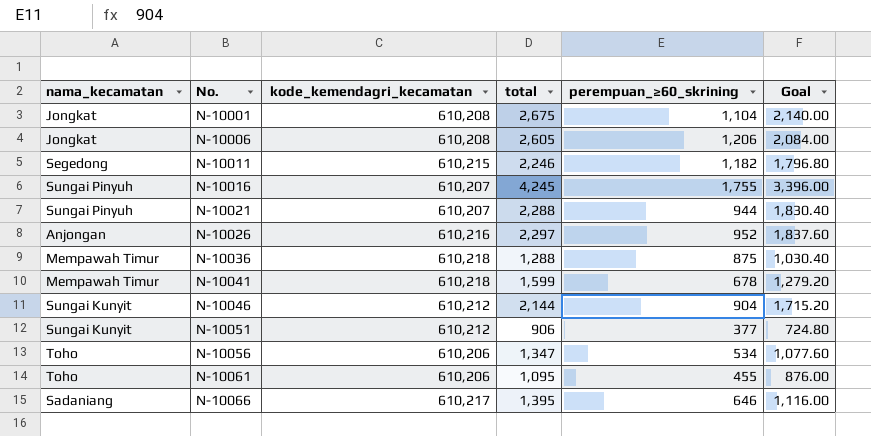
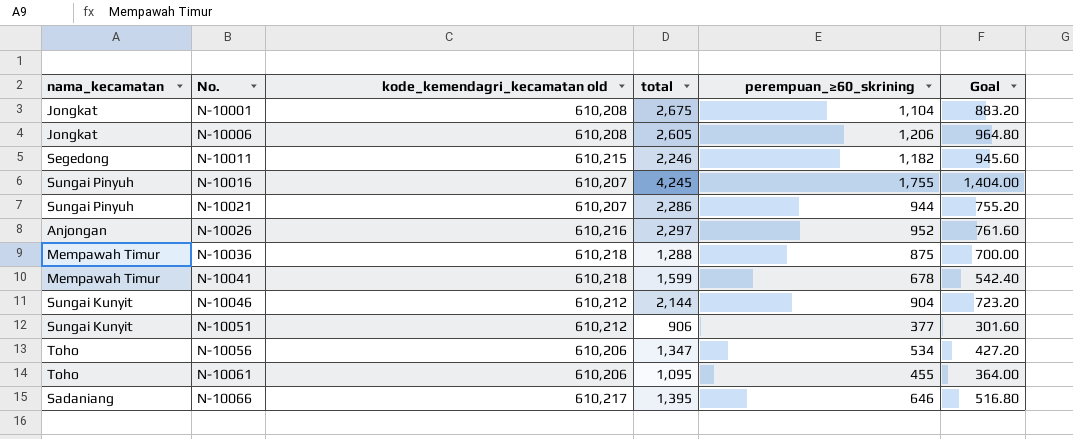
column name: kode_kemendagri_kecamatan -> kode_kemendagri_kecamatan old
column Goal | formula: [total] * 0.8 -> [perempuan_≥60_skrining] * 0.8
N-10021 | total: 2,288 -> 2,286

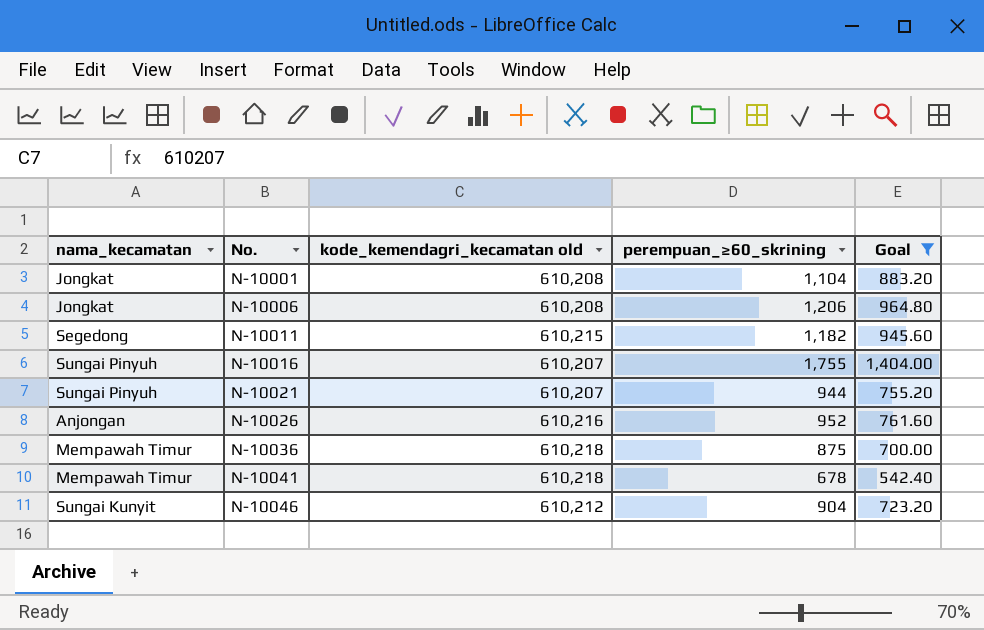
filter: none -> Goal >= 542.40
column total | position: 4 -> none

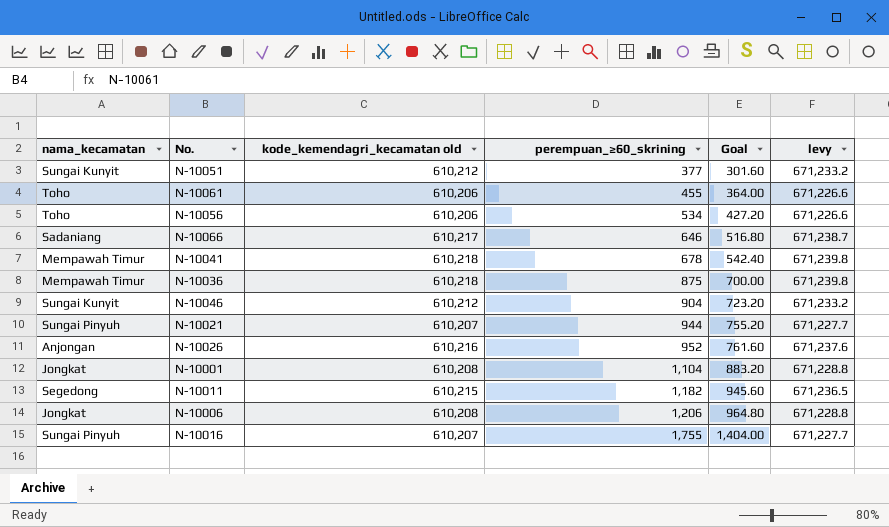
filter: Goal >= 542.40 -> none
row order: No. ascending -> perempuan_≥60_skrining ascending
column levy | formula: none -> [kode_kemendagri_kecamatan old] * 1.1

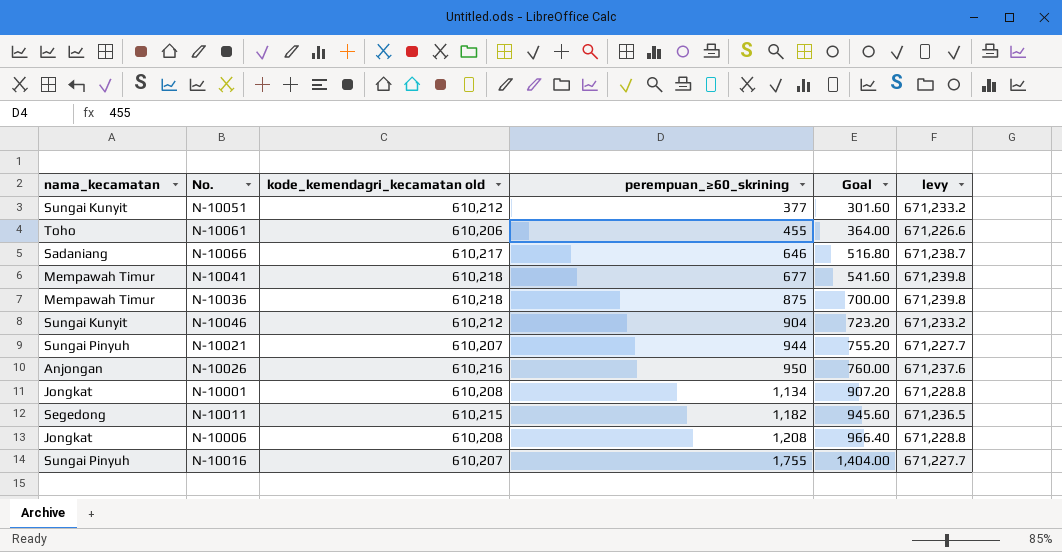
row N-10056: Toho | 610,206 | 534 | 427.20 | 671,226.6 -> none
N-10041 | perempuan_≥60_skrining: 678 -> 677
N-10041 | Goal: 542.40 -> 541.60
N-10026 | perempuan_≥60_skrining: 952 -> 950
N-10026 | Goal: 761.60 -> 760.00
N-10001 | perempuan_≥60_skrining: 1,104 -> 1,134
N-10001 | Goal: 883.20 -> 907.20
N-10006 | perempuan_≥60_skrining: 1,206 -> 1,208
N-10006 | Goal: 964.80 -> 966.40

